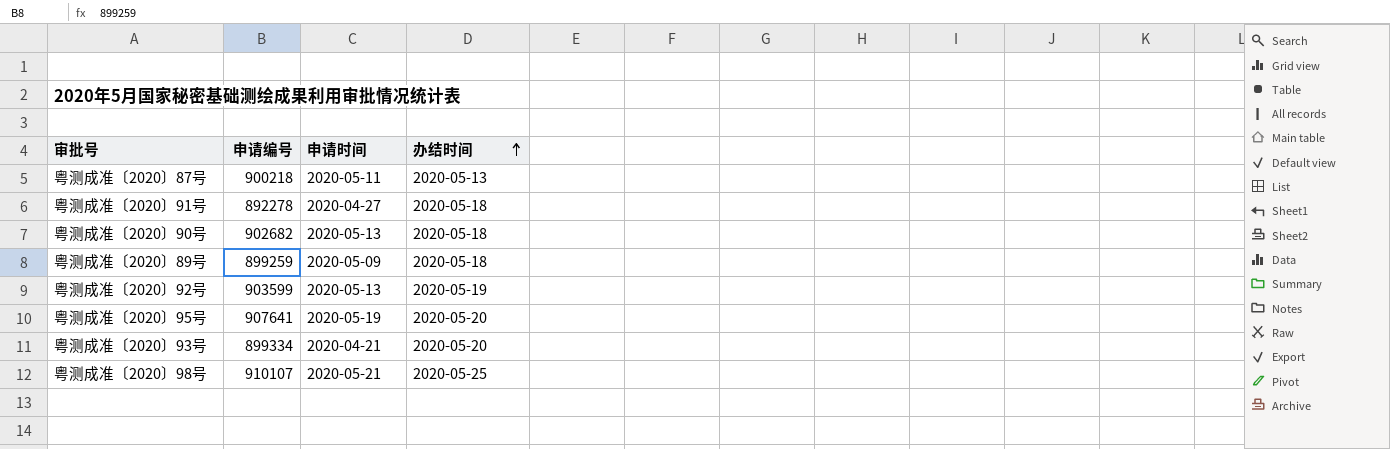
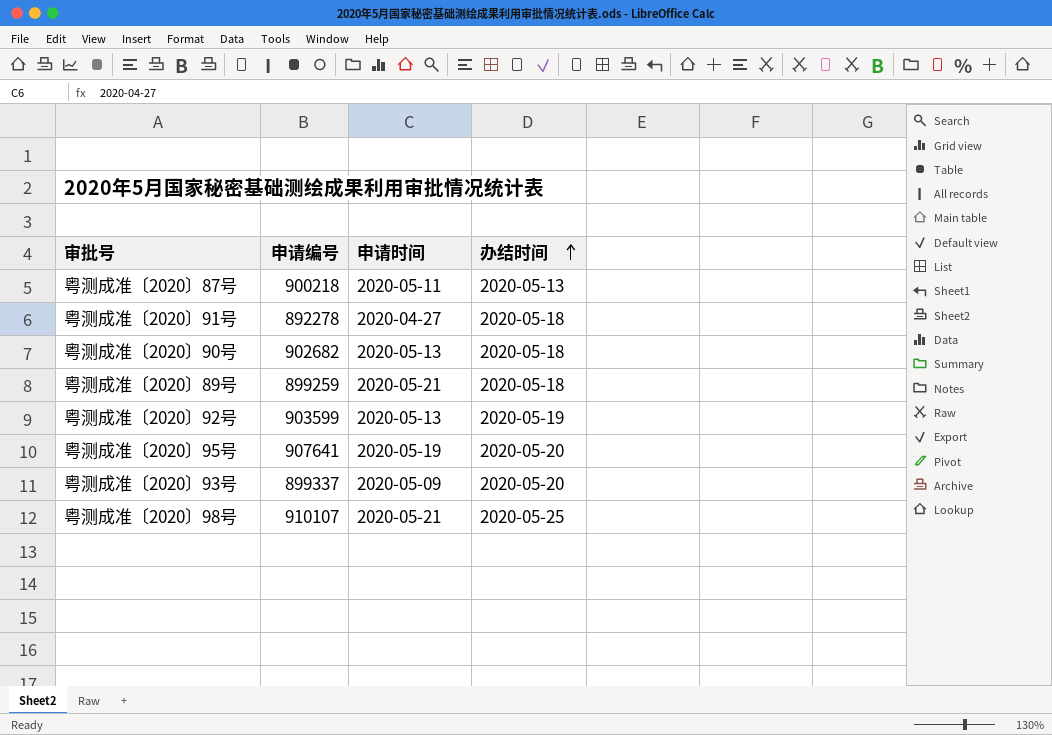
粤测成准〔2020〕89号 | 申请时间: 2020-05-09 -> 2020-05-21
粤测成准〔2020〕93号 | 申请编号: 899334 -> 899337
粤测成准〔2020〕93号 | 申请时间: 2020-04-21 -> 2020-05-09

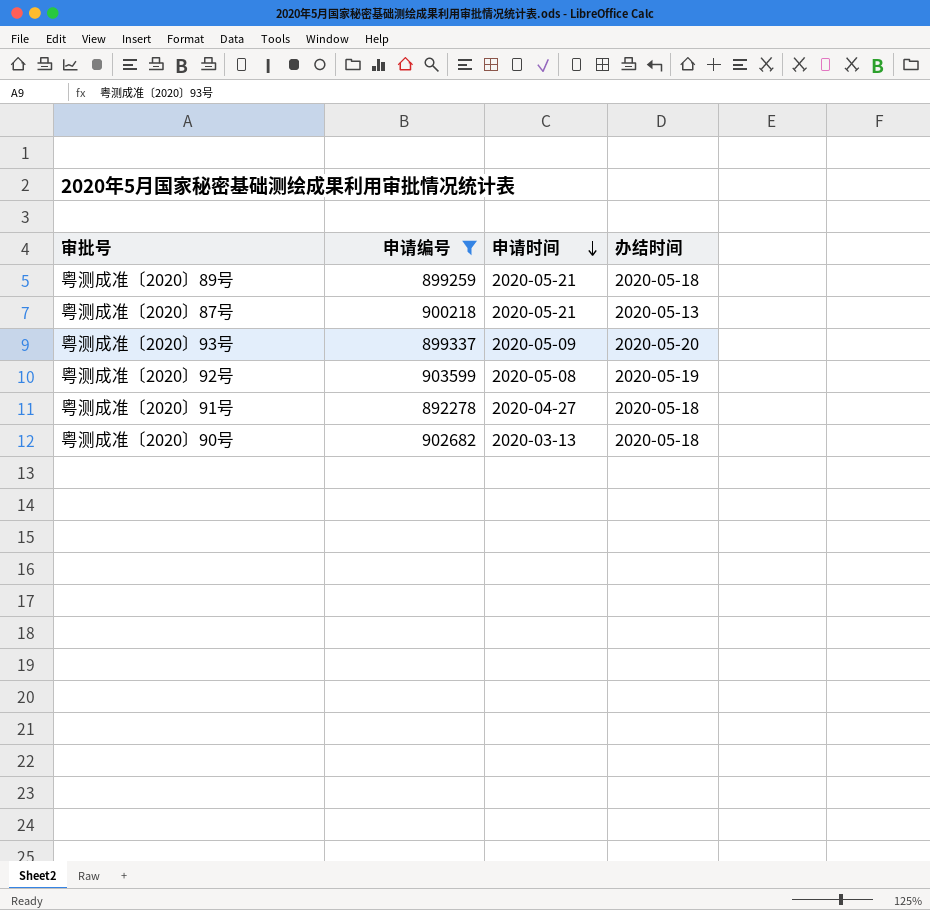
filter: none -> 申请编号 <= 903599
row order: 办结时间 ascending -> 申请时间 descending
粤测成准〔2020〕87号 | 申请时间: 2020-05-11 -> 2020-05-21
粤测成准〔2020〕92号 | 申请时间: 2020-05-13 -> 2020-05-08
粤测成准〔2020〕90号 | 申请时间: 2020-05-13 -> 2020-03-13

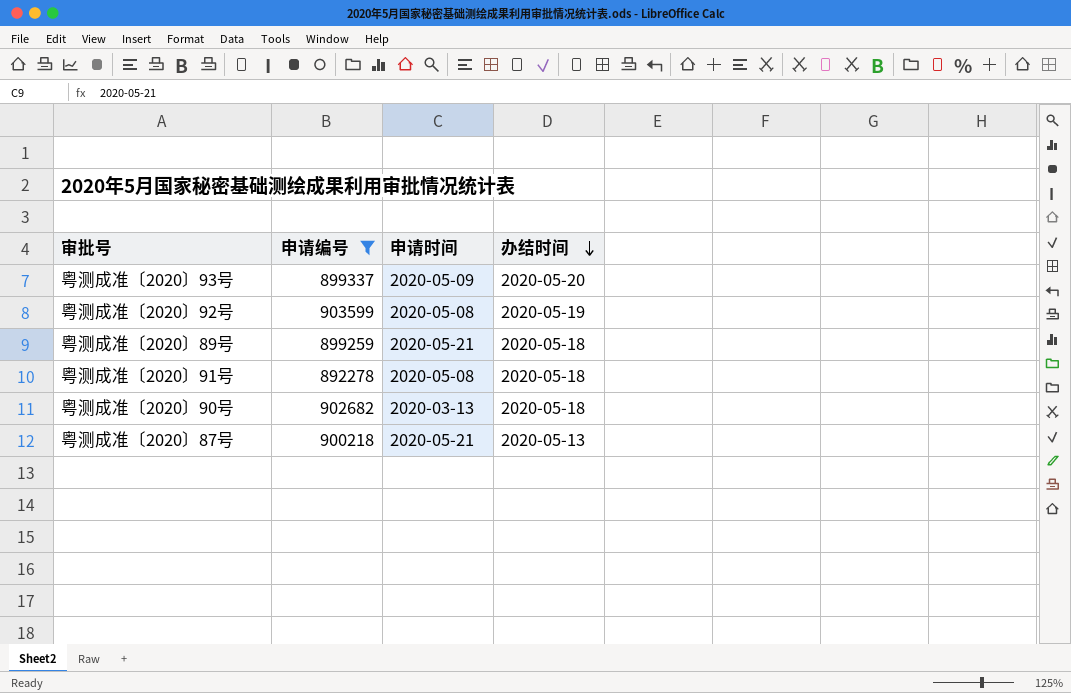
row order: 申请时间 descending -> 办结时间 descending
粤测成准〔2020〕91号 | 申请时间: 2020-04-27 -> 2020-05-08

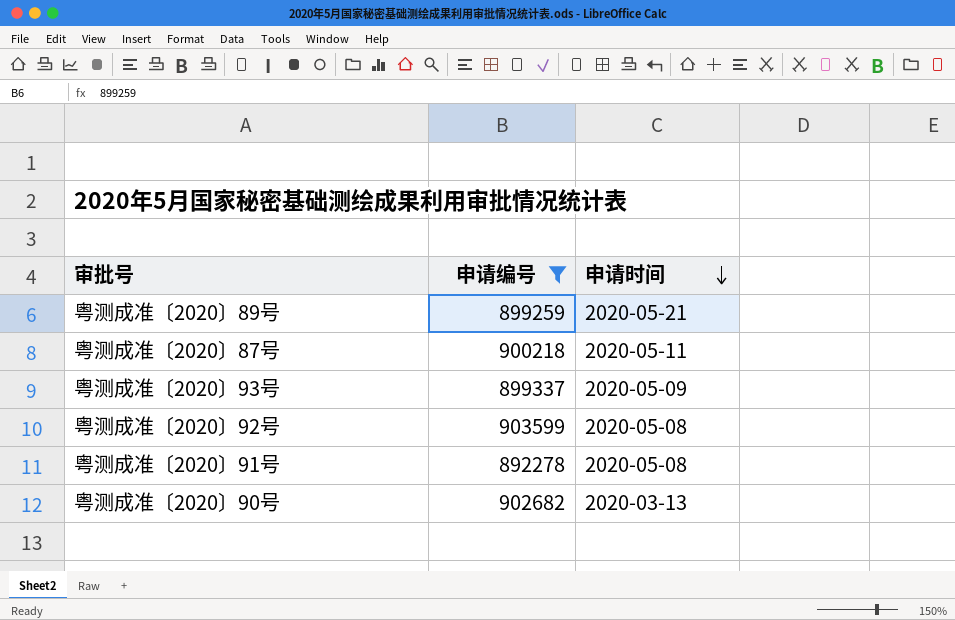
row order: 办结时间 descending -> 申请时间 descending
column 办结时间 | position: 4 -> none
粤测成准〔2020〕87号 | 申请时间: 2020-05-21 -> 2020-05-11

